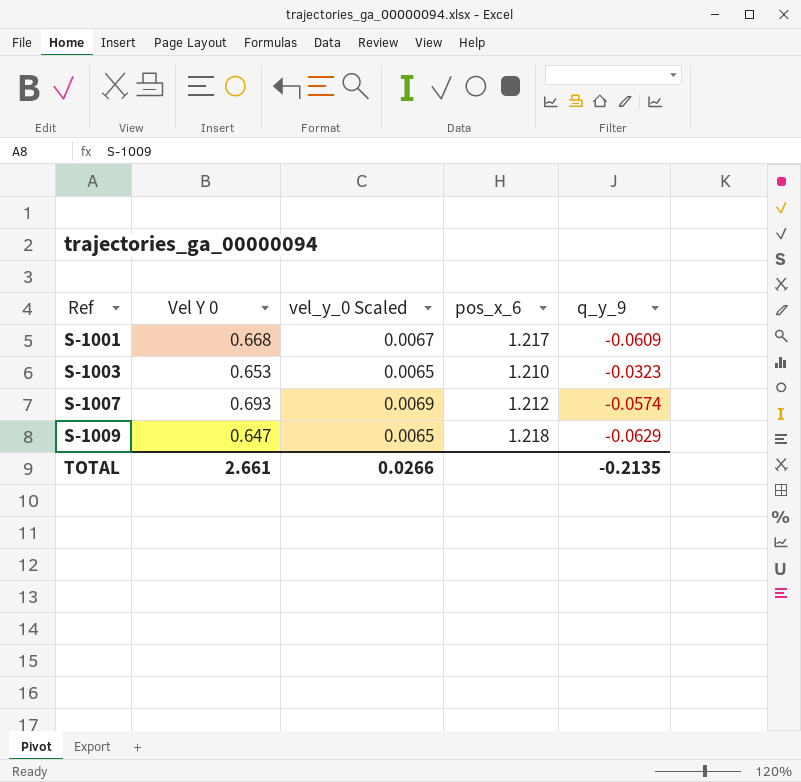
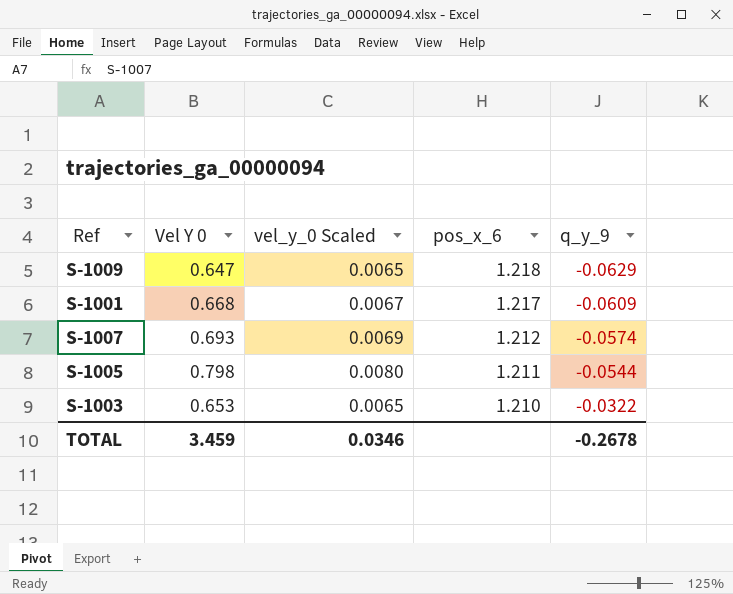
row order: Ref ascending -> pos_x_6 descending
row S-1005: none -> 0.798 | 0.0080 | 1.211 | -0.0544
S-1003 | q_y_9: -0.0323 -> -0.0322
TOTAL | Vel Y 0: 2.661 -> 3.459
TOTAL | vel_y_0 Scaled: 0.0266 -> 0.0346
TOTAL | q_y_9: -0.2135 -> -0.2678

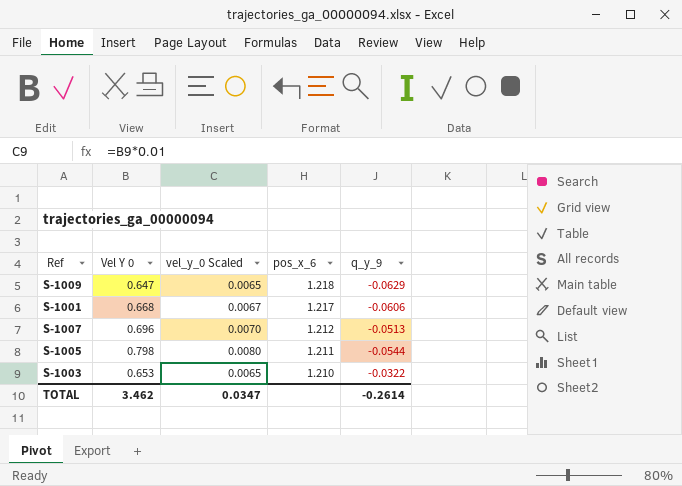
S-1001 | q_y_9: -0.0609 -> -0.0606
S-1007 | Vel Y 0: 0.693 -> 0.696
S-1007 | vel_y_0 Scaled: 0.0069 -> 0.0070
S-1007 | q_y_9: -0.0574 -> -0.0513
TOTAL | Vel Y 0: 3.459 -> 3.462
TOTAL | vel_y_0 Scaled: 0.0346 -> 0.0347
TOTAL | q_y_9: -0.2678 -> -0.2614

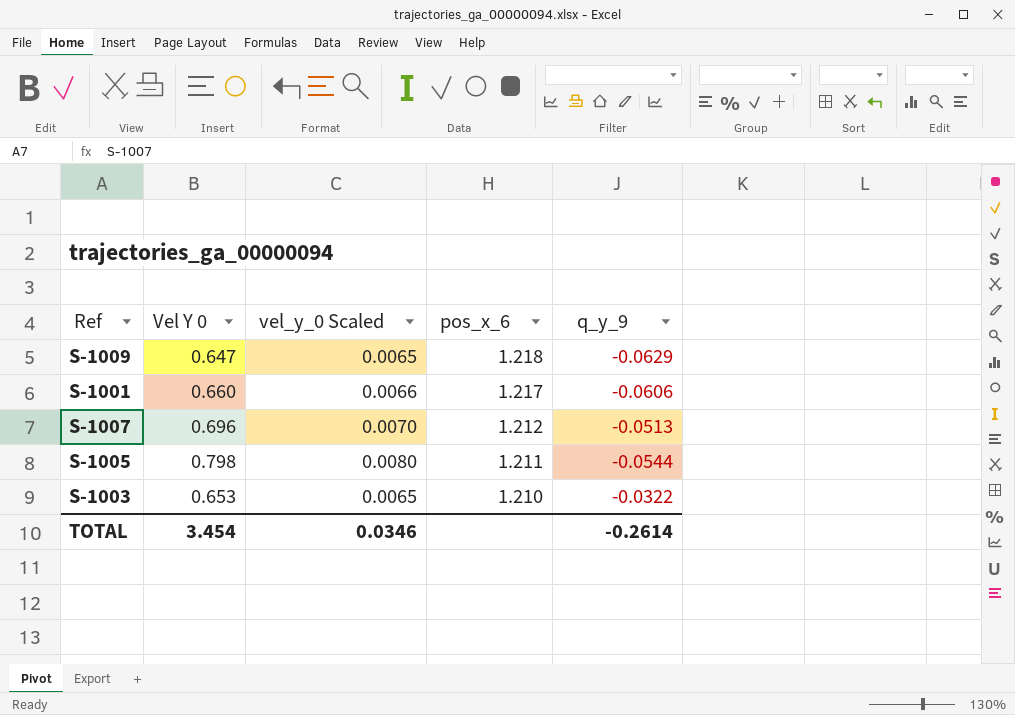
S-1001 | Vel Y 0: 0.668 -> 0.660
S-1001 | vel_y_0 Scaled: 0.0067 -> 0.0066
TOTAL | Vel Y 0: 3.462 -> 3.454
TOTAL | vel_y_0 Scaled: 0.0347 -> 0.0346

